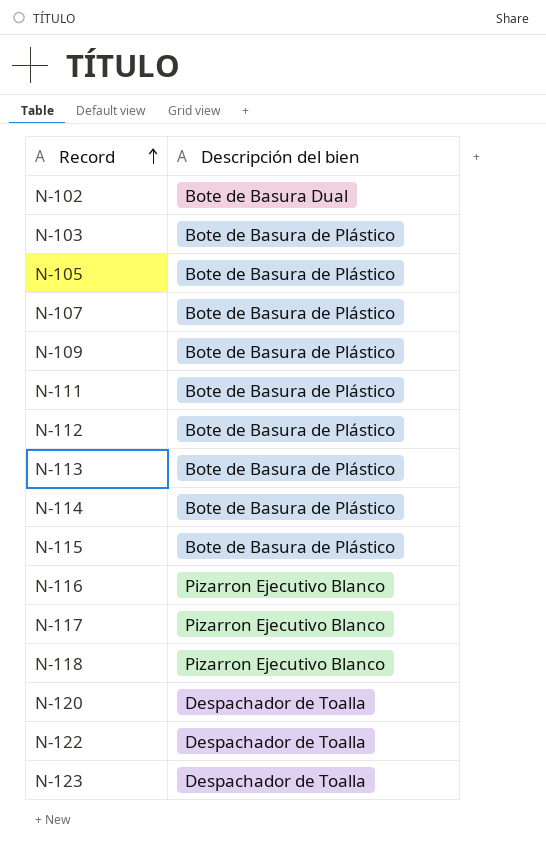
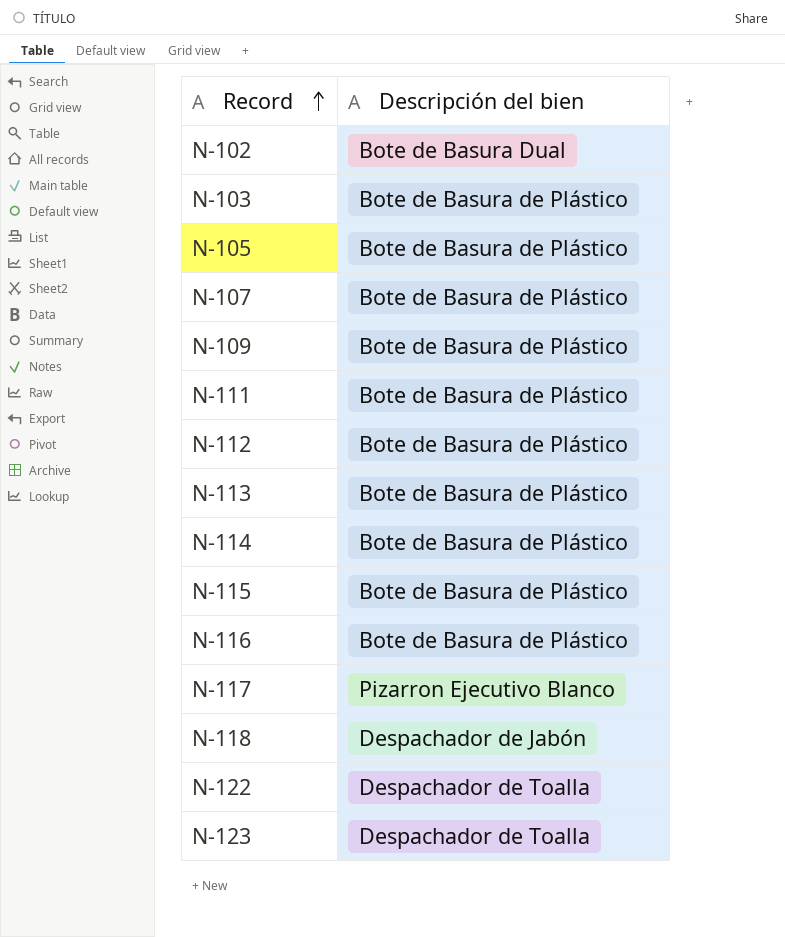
row N-120: Despachador de Toalla -> none
N-116 | Descripción del bien: Pizarron Ejecutivo Blanco -> Bote de Basura de Plástico
N-118 | Descripción del bien: Pizarron Ejecutivo Blanco -> Despachador de Jabón

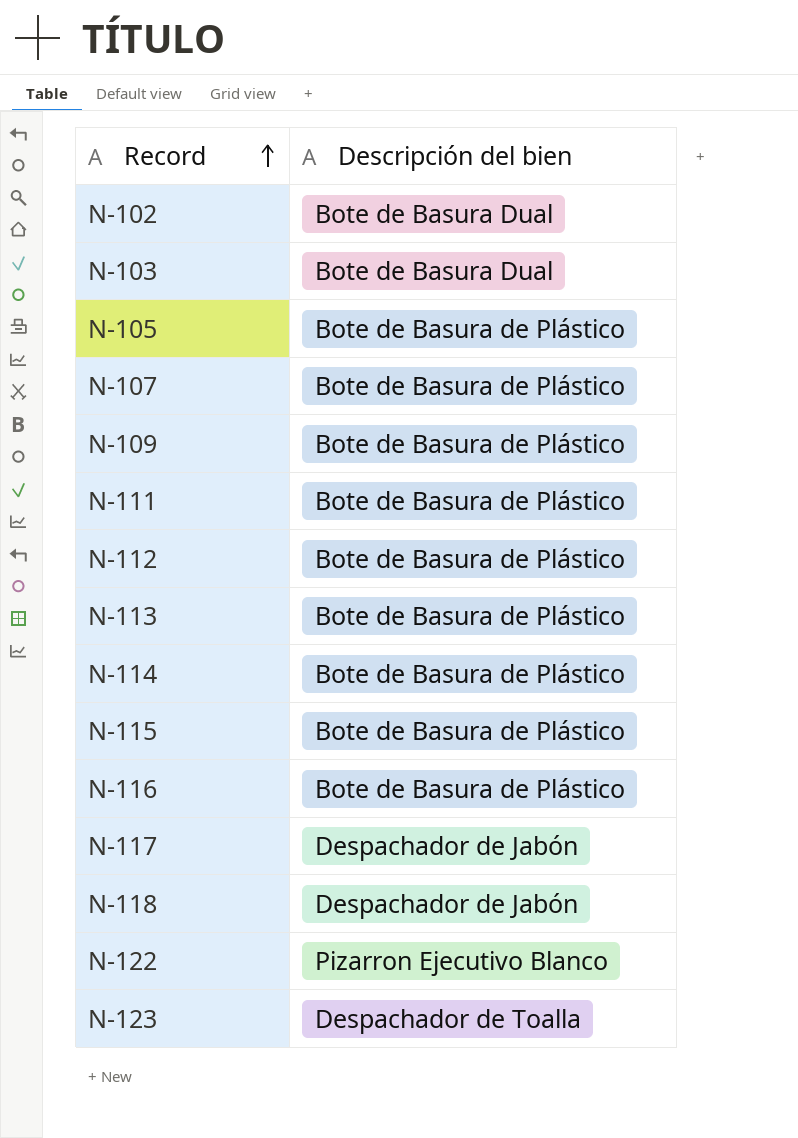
N-103 | Descripción del bien: Bote de Basura de Plástico -> Bote de Basura Dual
N-117 | Descripción del bien: Pizarron Ejecutivo Blanco -> Despachador de Jabón
N-122 | Descripción del bien: Despachador de Toalla -> Pizarron Ejecutivo Blanco

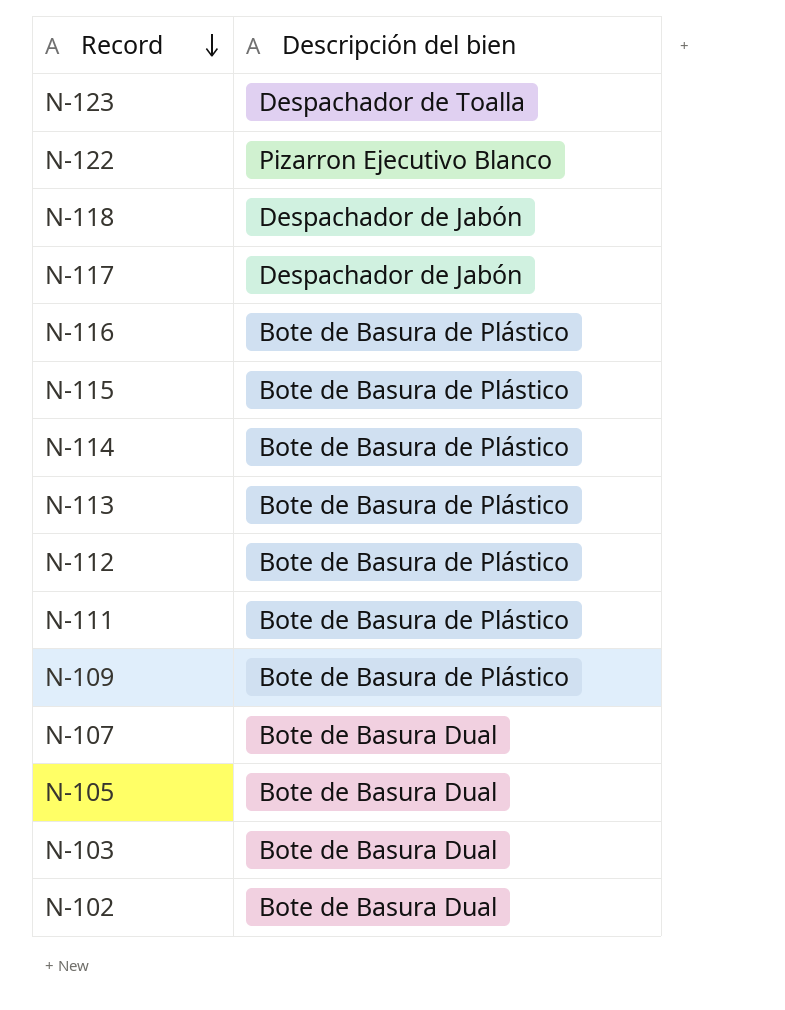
row order: Record ascending -> Record descending
N-107 | Descripción del bien: Bote de Basura de Plástico -> Bote de Basura Dual
N-105 | Descripción del bien: Bote de Basura de Plástico -> Bote de Basura Dual

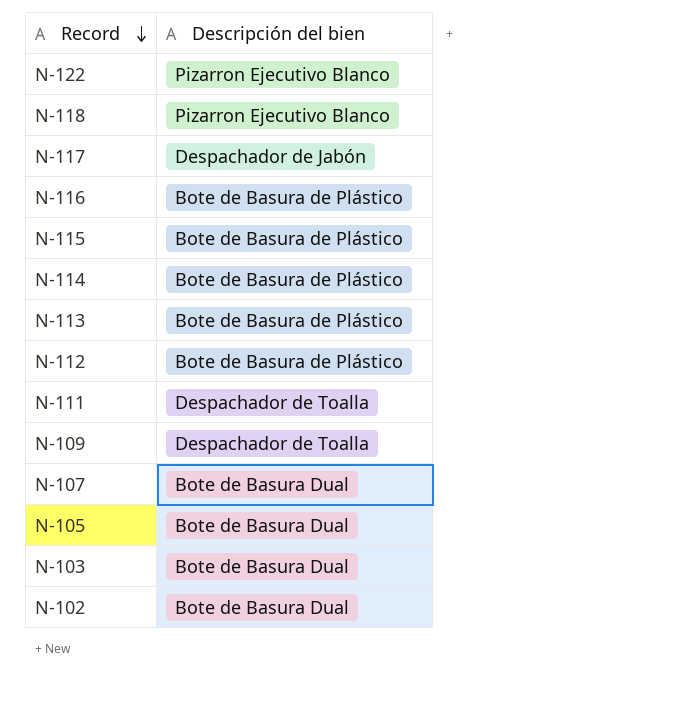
row N-123: Despachador de Toalla -> none
N-118 | Descripción del bien: Despachador de Jabón -> Pizarron Ejecutivo Blanco
N-111 | Descripción del bien: Bote de Basura de Plástico -> Despachador de Toalla
N-109 | Descripción del bien: Bote de Basura de Plástico -> Despachador de Toalla

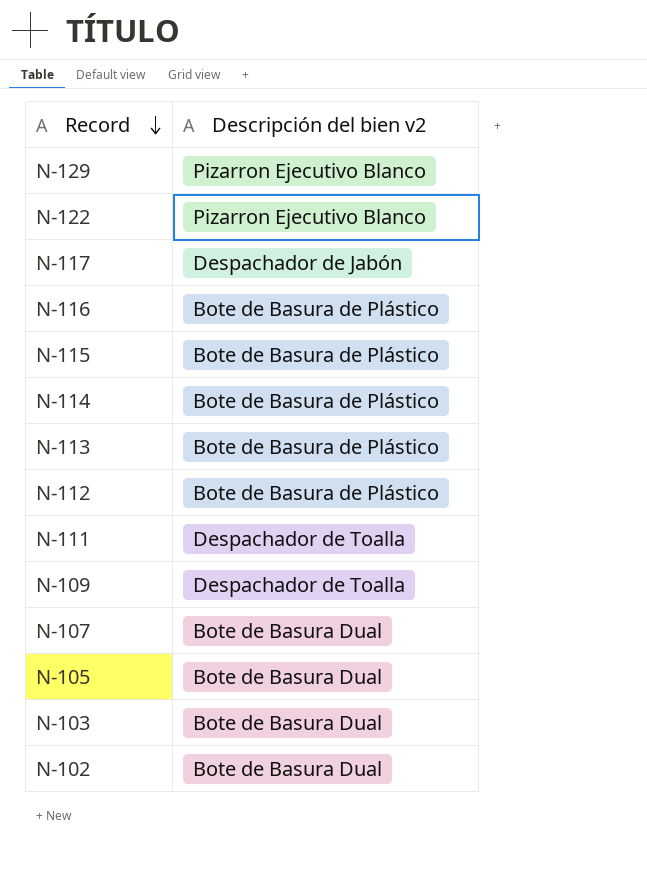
column name: Descripción del bien -> Descripción del bien v2
row N-118: Pizarron Ejecutivo Blanco -> none
row N-129: none -> Pizarron Ejecutivo Blanco

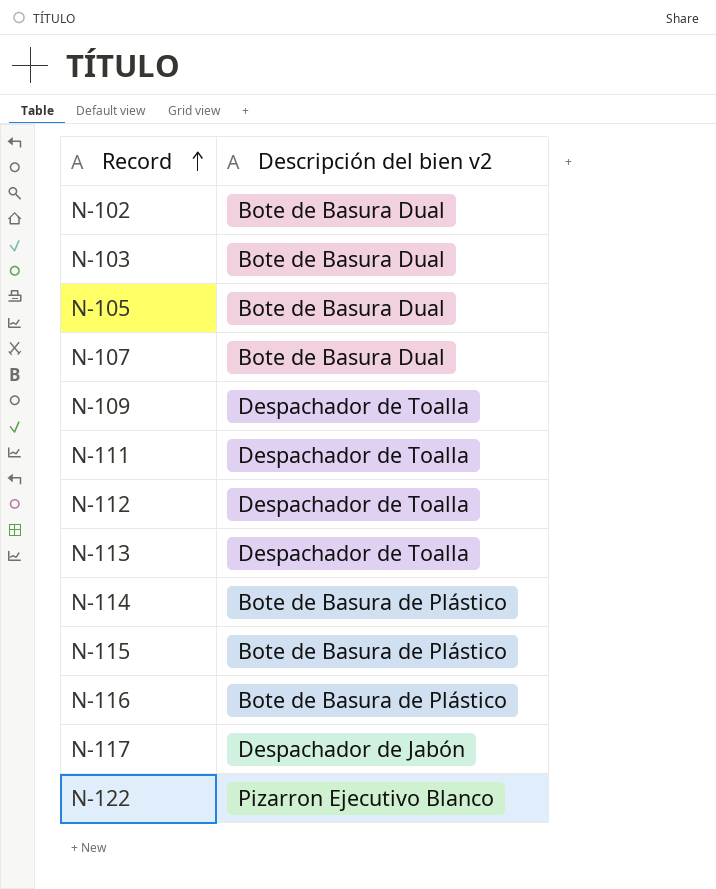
row order: Record descending -> Record ascending
row N-129: Pizarron Ejecutivo Blanco -> none
N-112 | Descripción del bien v2: Bote de Basura de Plástico -> Despachador de Toalla
N-113 | Descripción del bien v2: Bote de Basura de Plástico -> Despachador de Toalla

